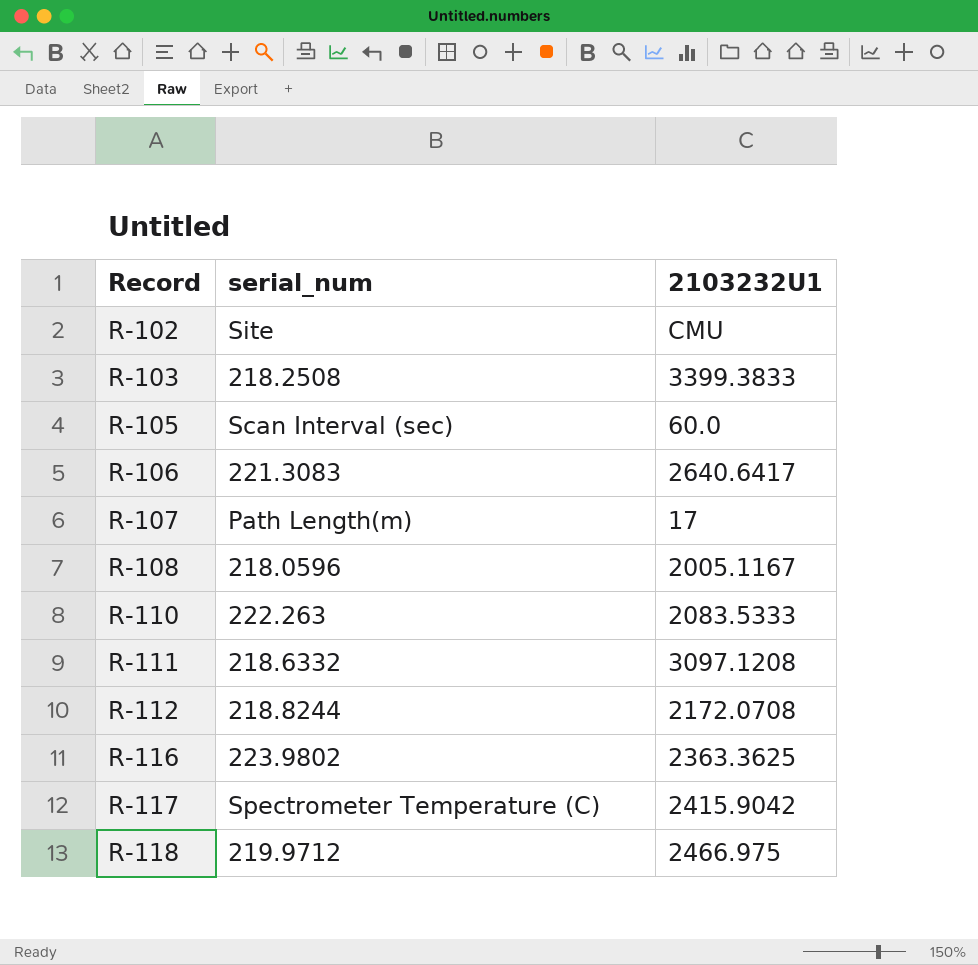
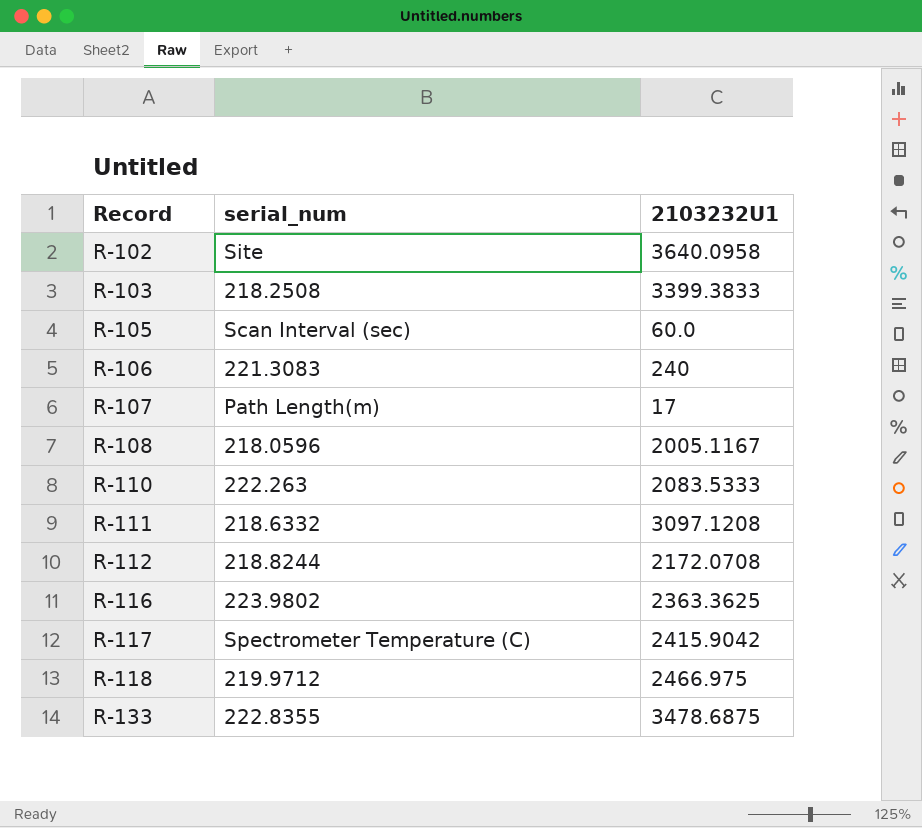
R-102 | 2103232U1: CMU -> 3640.0958
R-106 | 2103232U1: 2640.6417 -> 240
row R-133: none -> 222.8355 | 3478.6875

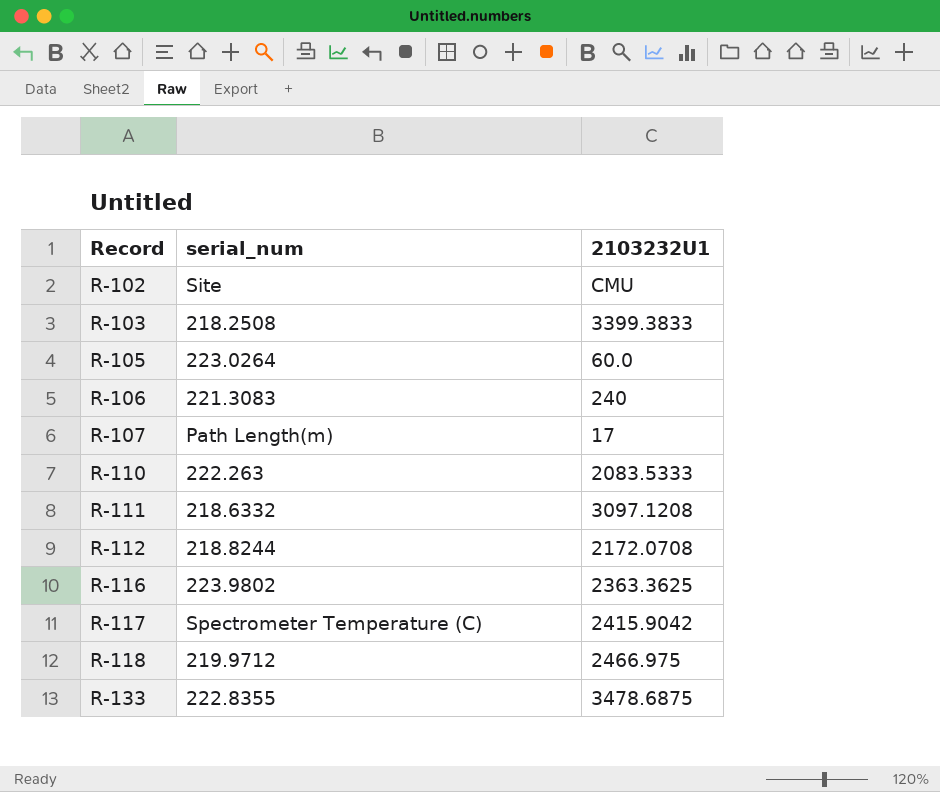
row R-108: 218.0596 | 2005.1167 -> none
R-102 | 2103232U1: 3640.0958 -> CMU
R-105 | serial_num: Scan Interval (sec) -> 223.0264

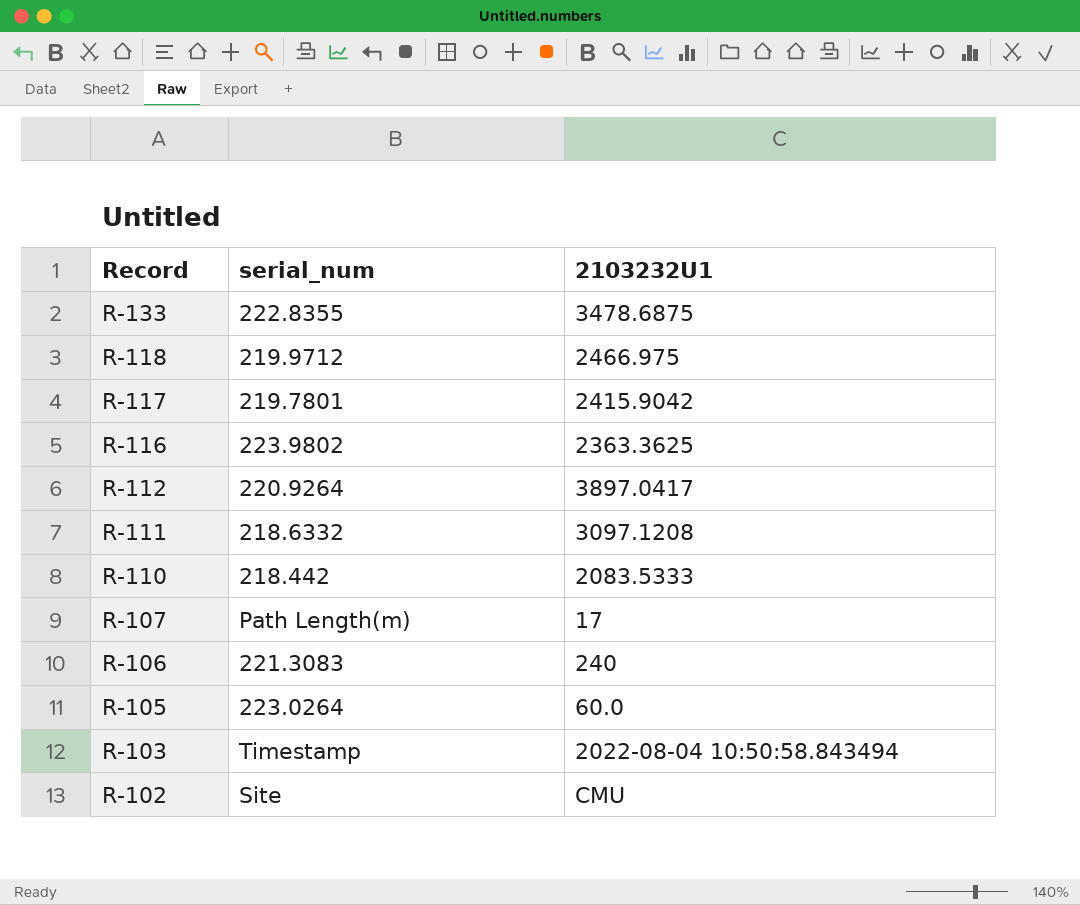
row order: Record ascending -> Record descending
R-117 | serial_num: Spectrometer Temperature (C) -> 219.7801
R-112 | serial_num: 218.8244 -> 220.9264
R-112 | 2103232U1: 2172.0708 -> 3897.0417
R-110 | serial_num: 222.263 -> 218.442
R-103 | serial_num: 218.2508 -> Timestamp
R-103 | 2103232U1: 3399.3833 -> 2022-08-04 10:50:58.843494

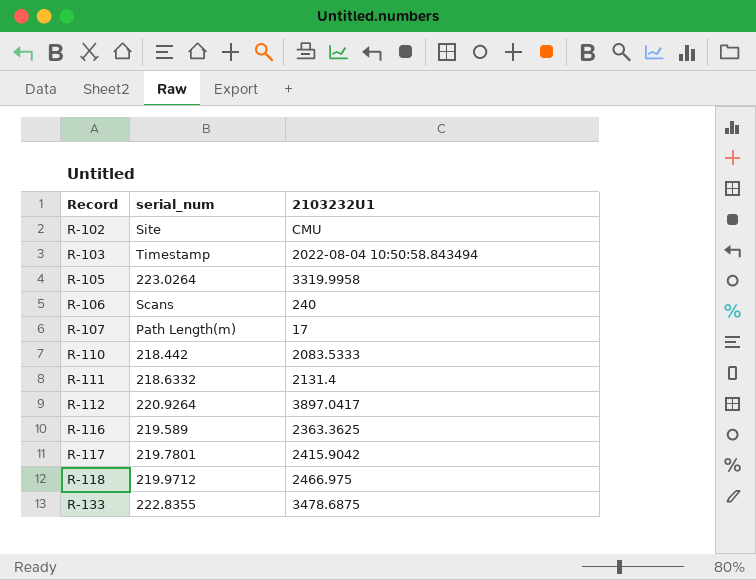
row order: Record descending -> Record ascending
R-105 | 2103232U1: 60.0 -> 3319.9958
R-106 | serial_num: 221.3083 -> Scans
R-111 | 2103232U1: 3097.1208 -> 2131.4
R-116 | serial_num: 223.9802 -> 219.589

